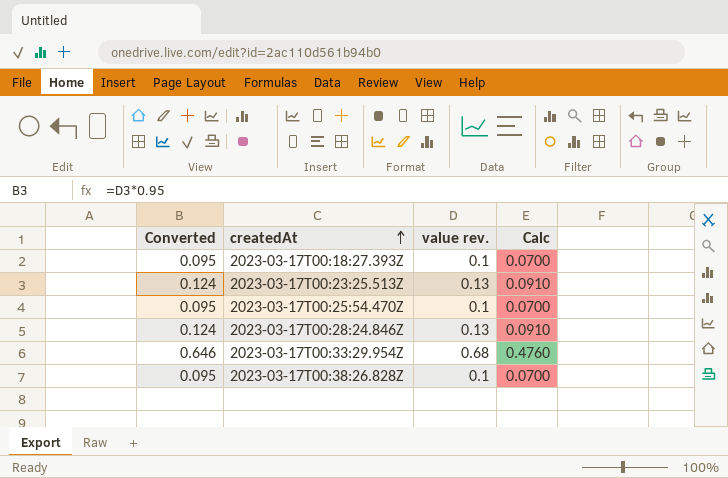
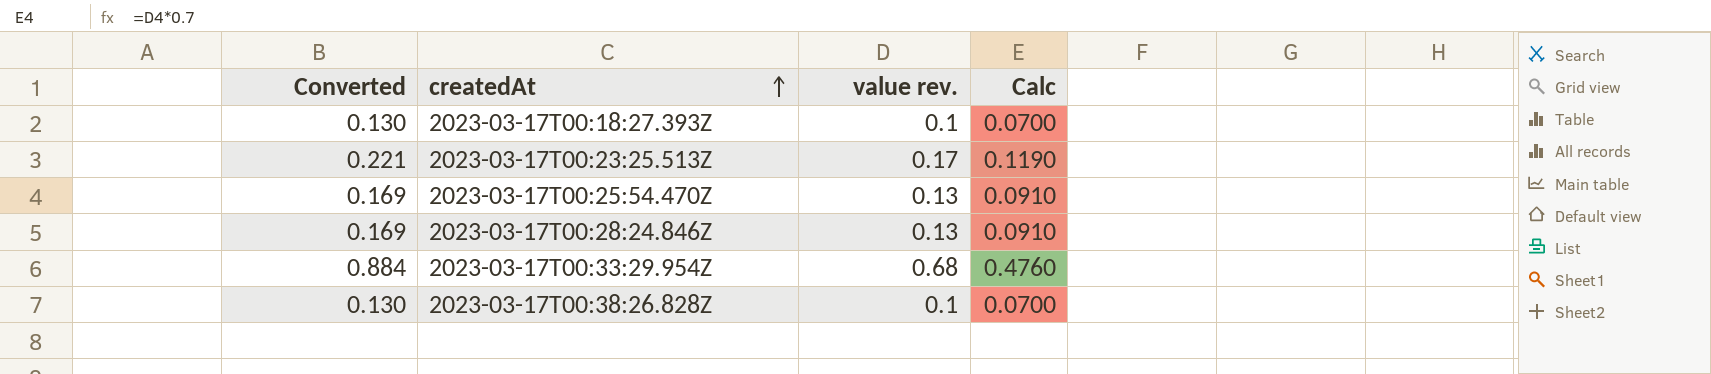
column Converted | formula: [value rev.] * 0.95 -> [value rev.] * 1.3
2023-03-17T00:23:25.513Z | value rev.: 0.13 -> 0.17
2023-03-17T00:23:25.513Z | Calc: 0.0910 -> 0.1190
2023-03-17T00:25:54.470Z | value rev.: 0.1 -> 0.13
2023-03-17T00:25:54.470Z | Calc: 0.0700 -> 0.0910

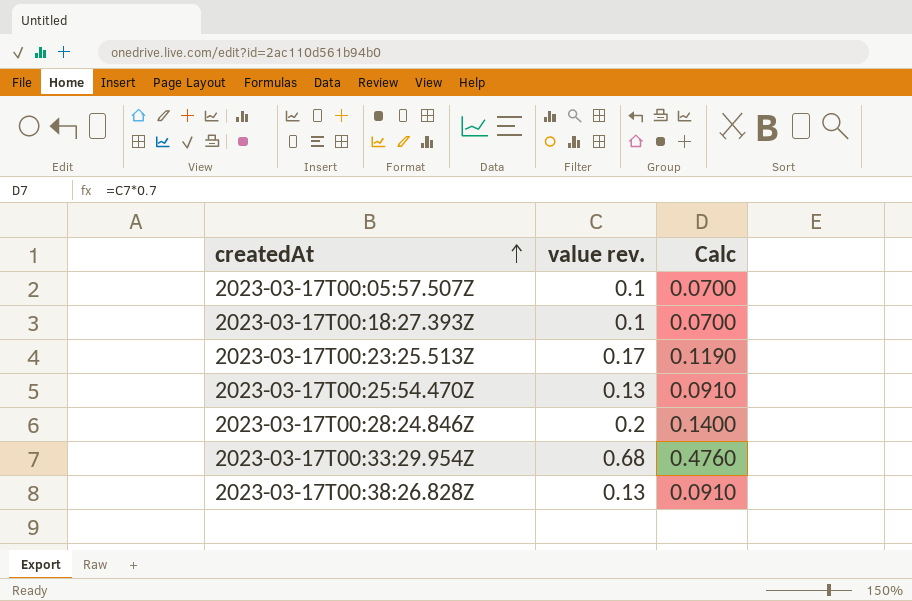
column Converted | formula: [value rev.] * 1.3 -> none
row 2023-03-17T00:05:57.507Z: none -> 0.1 | 0.0700
2023-03-17T00:28:24.846Z | value rev.: 0.13 -> 0.2
2023-03-17T00:28:24.846Z | Calc: 0.0910 -> 0.1400
2023-03-17T00:38:26.828Z | value rev.: 0.1 -> 0.13
2023-03-17T00:38:26.828Z | Calc: 0.0700 -> 0.0910

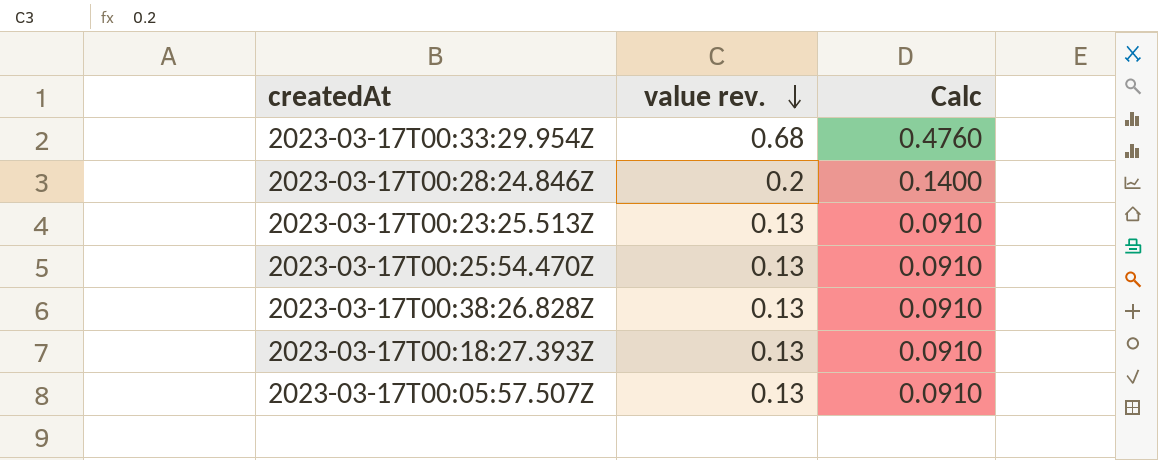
row order: createdAt ascending -> value rev. descending
2023-03-17T00:23:25.513Z | value rev.: 0.17 -> 0.13
2023-03-17T00:23:25.513Z | Calc: 0.1190 -> 0.0910
2023-03-17T00:18:27.393Z | value rev.: 0.1 -> 0.13
2023-03-17T00:18:27.393Z | Calc: 0.0700 -> 0.0910
2023-03-17T00:05:57.507Z | value rev.: 0.1 -> 0.13
2023-03-17T00:05:57.507Z | Calc: 0.0700 -> 0.0910

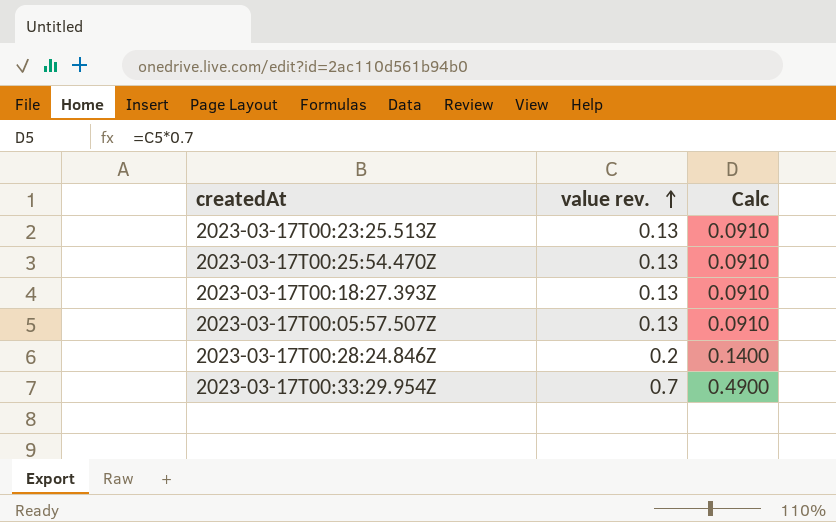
row order: value rev. descending -> value rev. ascending
row 2023-03-17T00:38:26.828Z: 0.13 | 0.0910 -> none
2023-03-17T00:33:29.954Z | value rev.: 0.68 -> 0.7
2023-03-17T00:33:29.954Z | Calc: 0.4760 -> 0.4900

